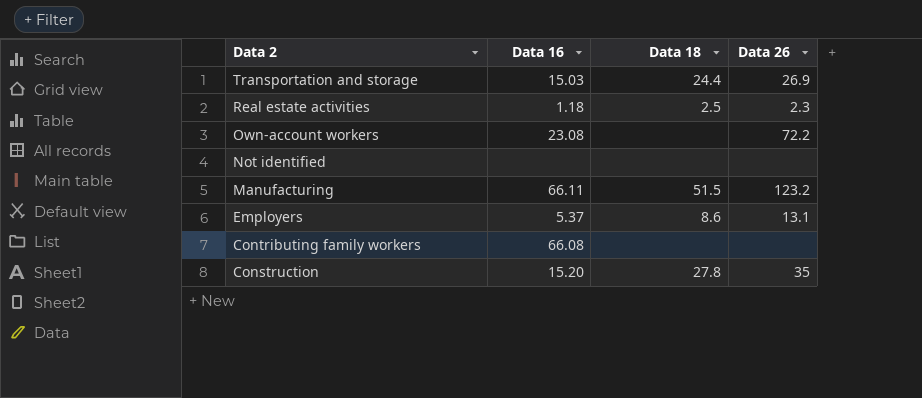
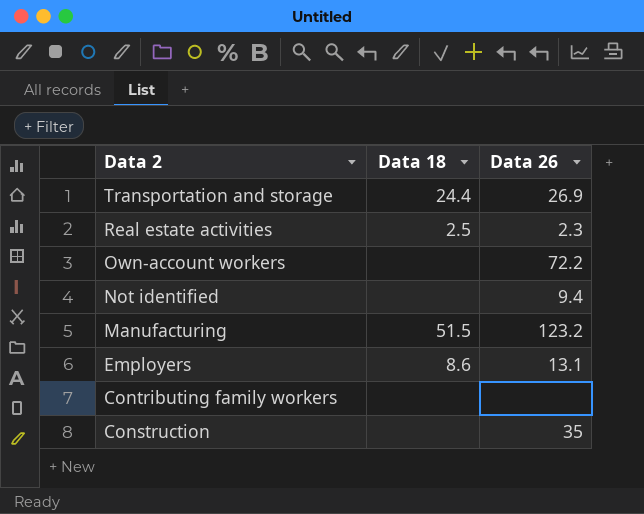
column Data 16 | position: 2 -> none
Not identified | Data 26: none -> 9.4
Construction | Data 18: 27.8 -> none

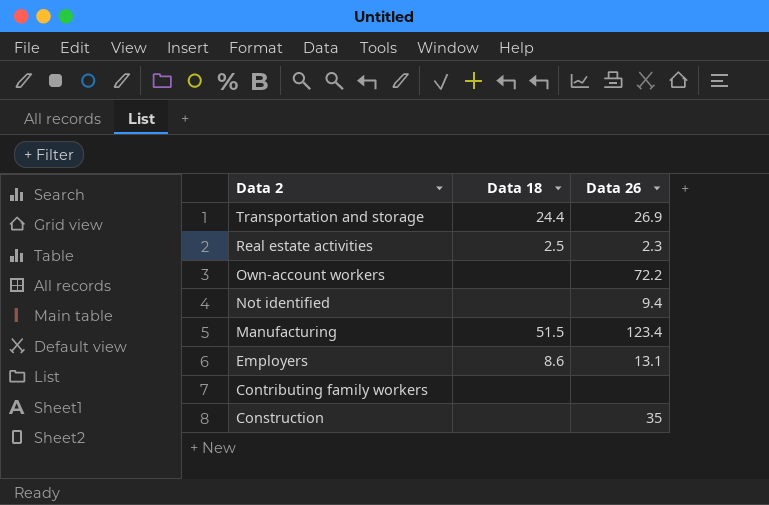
Manufacturing | Data 26: 123.2 -> 123.4

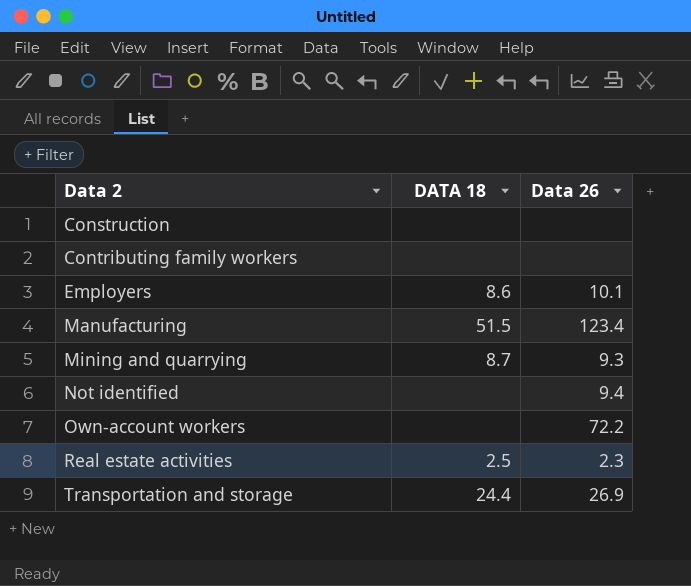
row order: Data 2 descending -> Data 2 ascending
column name: Data 18 -> DATA 18
Construction | Data 26: 35 -> none
Employers | Data 26: 13.1 -> 10.1
row Mining and quarrying: none -> 8.7 | 9.3

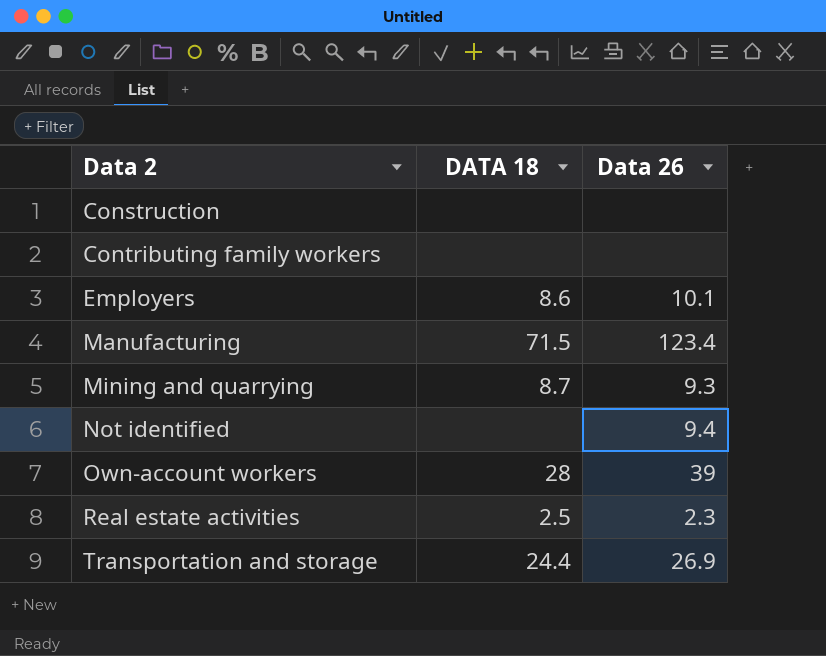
Manufacturing | DATA 18: 51.5 -> 71.5
Own-account workers | DATA 18: none -> 28
Own-account workers | Data 26: 72.2 -> 39

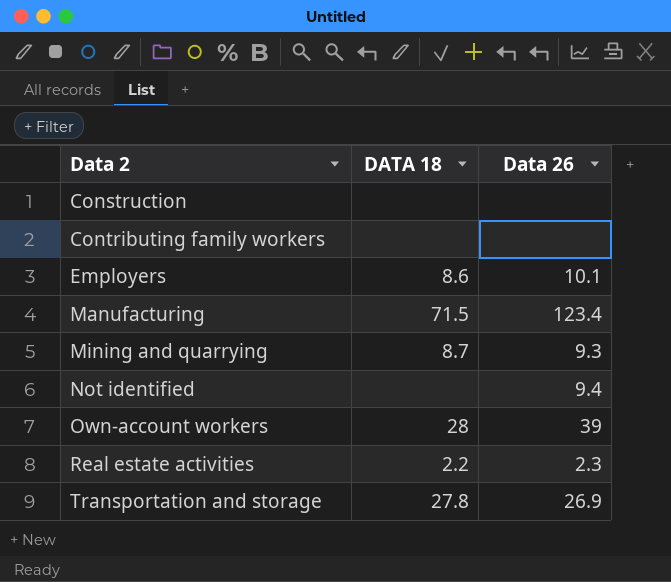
Real estate activities | DATA 18: 2.5 -> 2.2
Transportation and storage | DATA 18: 24.4 -> 27.8

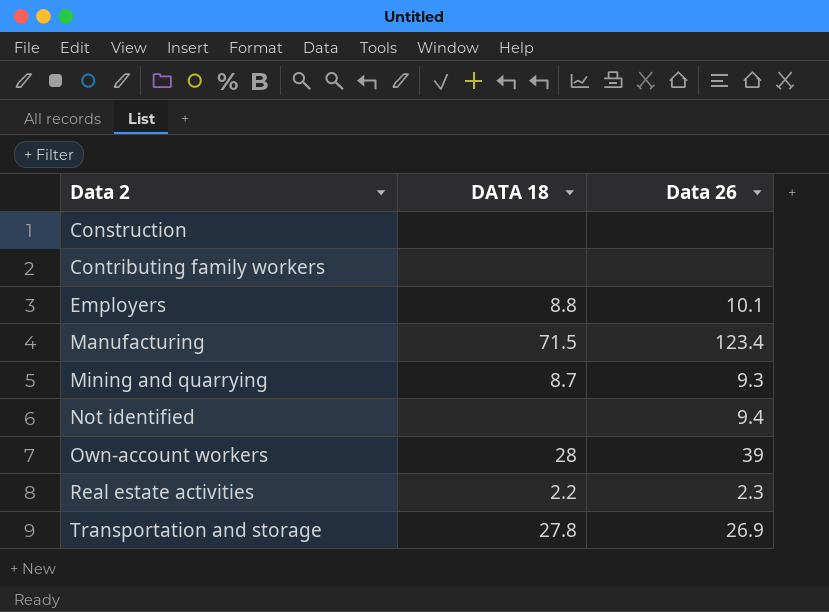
Employers | DATA 18: 8.6 -> 8.8

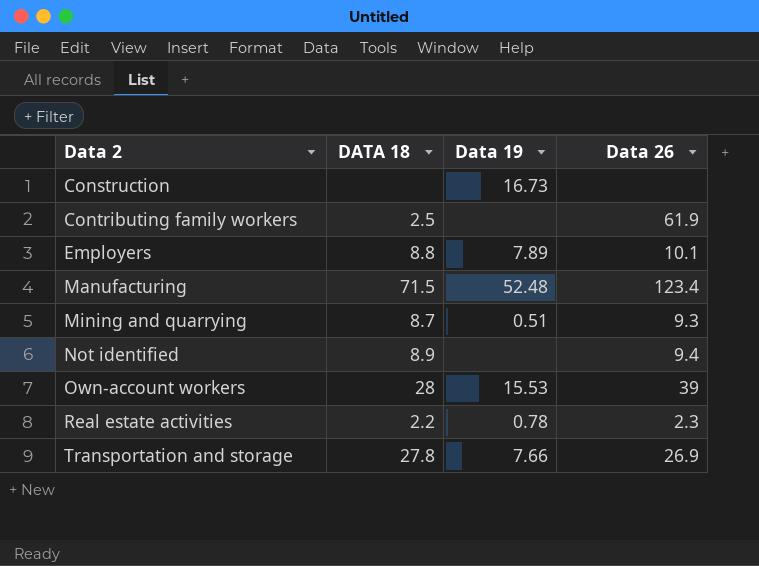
column Data 19 | position: none -> 3
Contributing family workers | DATA 18: none -> 2.5
Contributing family workers | Data 26: none -> 61.9
Not identified | DATA 18: none -> 8.9

